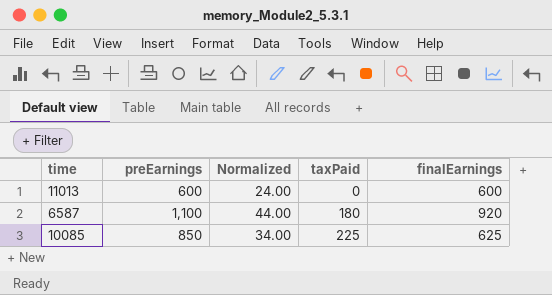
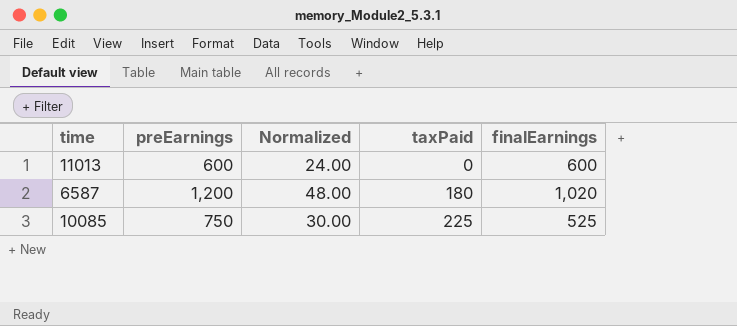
6587 | preEarnings: 1,100 -> 1,200
6587 | Normalized: 44.00 -> 48.00
6587 | finalEarnings: 920 -> 1,020
10085 | preEarnings: 850 -> 750
10085 | Normalized: 34.00 -> 30.00
10085 | finalEarnings: 625 -> 525

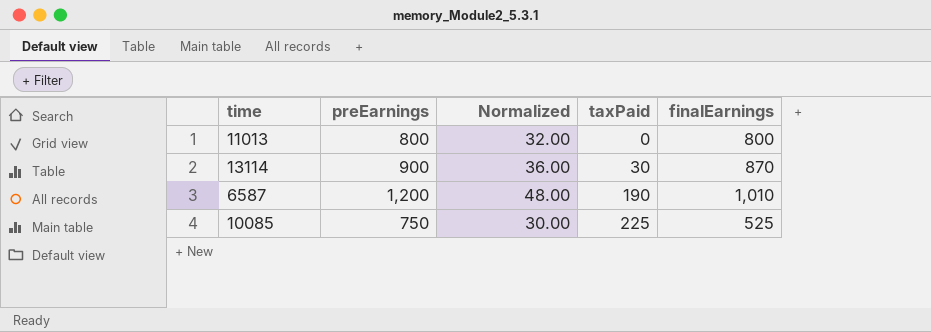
11013 | preEarnings: 600 -> 800
11013 | Normalized: 24.00 -> 32.00
11013 | finalEarnings: 600 -> 800
row 13114: none -> 900 | 36.00 | 30 | 870
6587 | taxPaid: 180 -> 190
6587 | finalEarnings: 1,020 -> 1,010

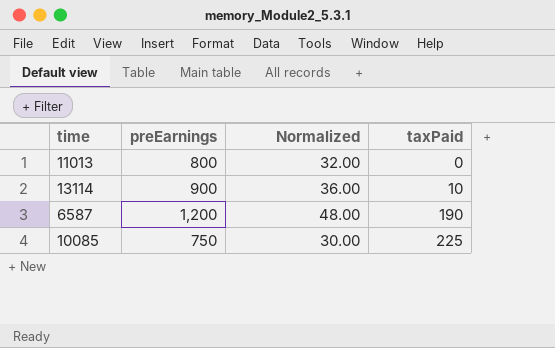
column finalEarnings | formula: [preEarnings] - [taxPaid] -> none
13114 | taxPaid: 30 -> 10

